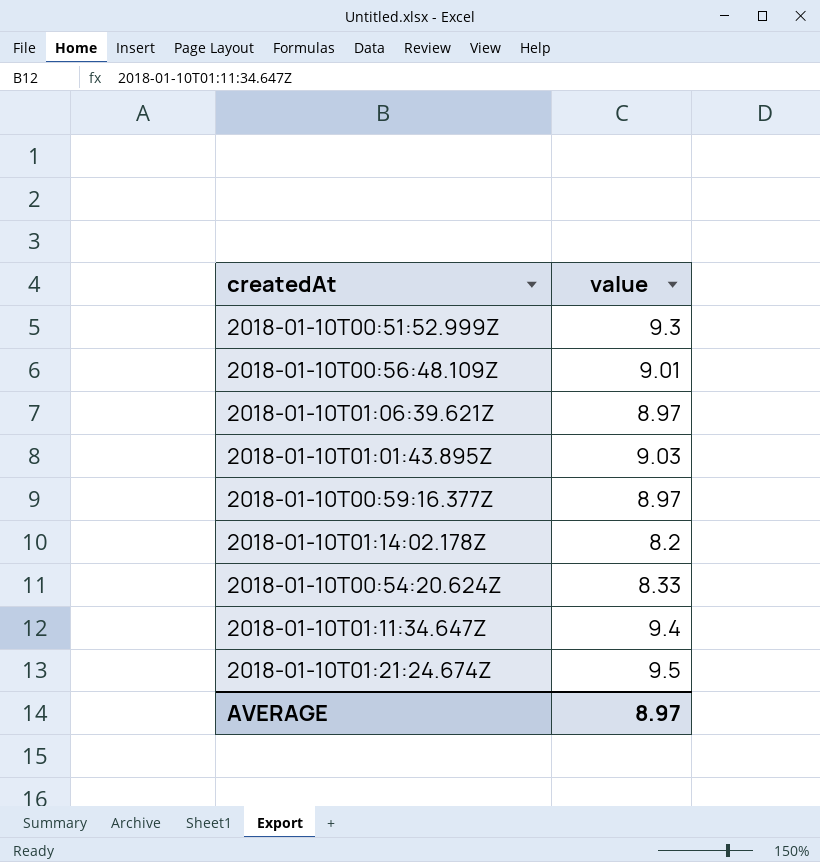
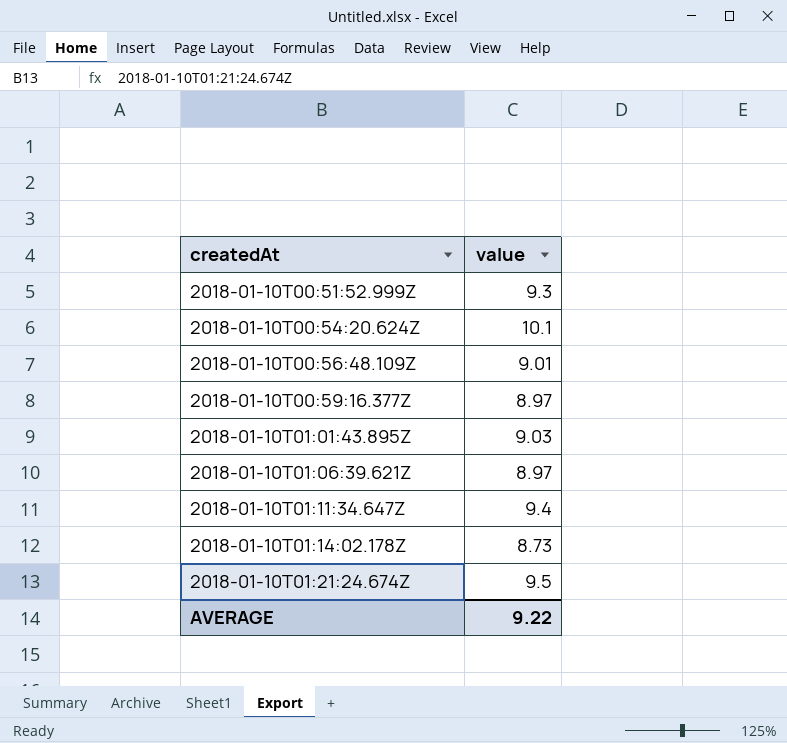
row order: none -> createdAt ascending
2018-01-10T00:54:20.624Z | value: 8.33 -> 10.1
2018-01-10T01:14:02.178Z | value: 8.2 -> 8.73
AVERAGE | value: 8.97 -> 9.22

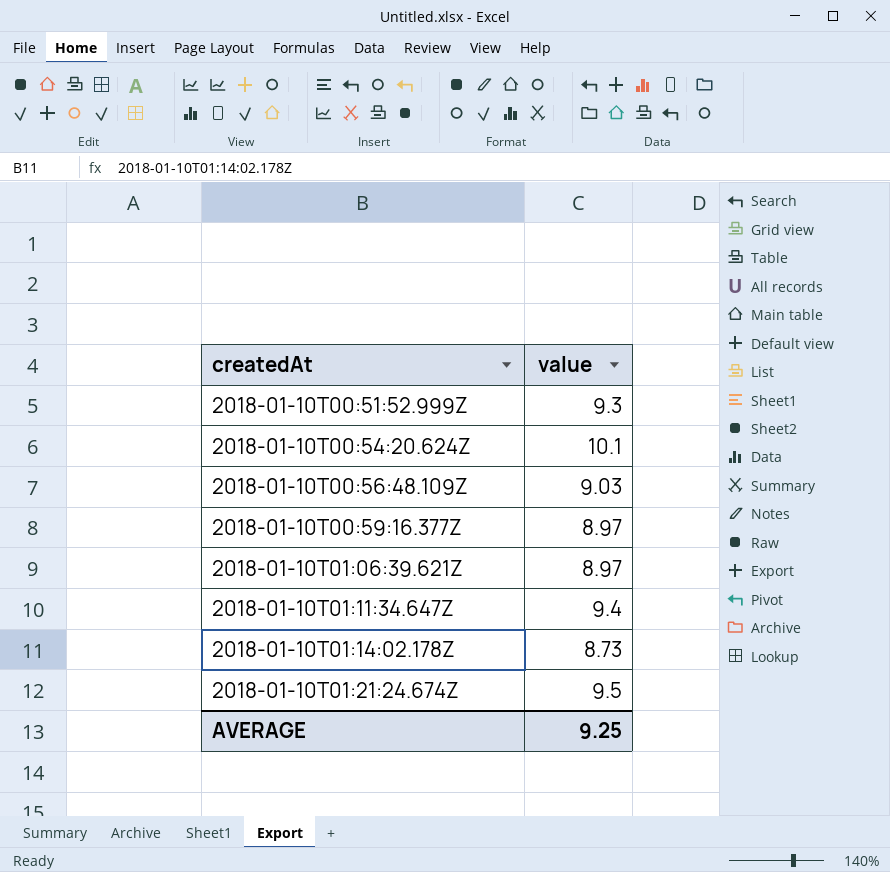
row 2018-01-10T01:01:43.895Z: 9.03 -> none
2018-01-10T00:56:48.109Z | value: 9.01 -> 9.03
AVERAGE | value: 9.22 -> 9.25

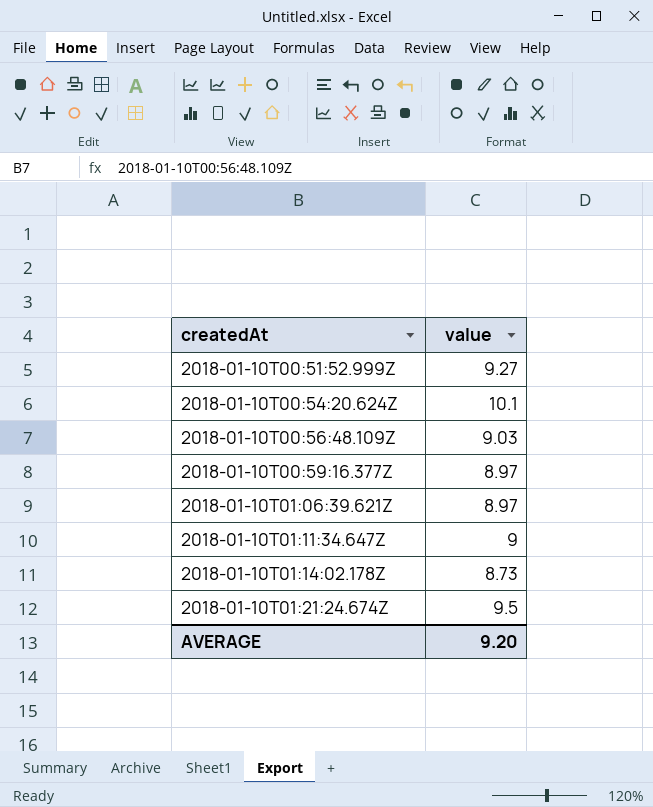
2018-01-10T00:51:52.999Z | value: 9.3 -> 9.27
2018-01-10T01:11:34.647Z | value: 9.4 -> 9
AVERAGE | value: 9.25 -> 9.20

